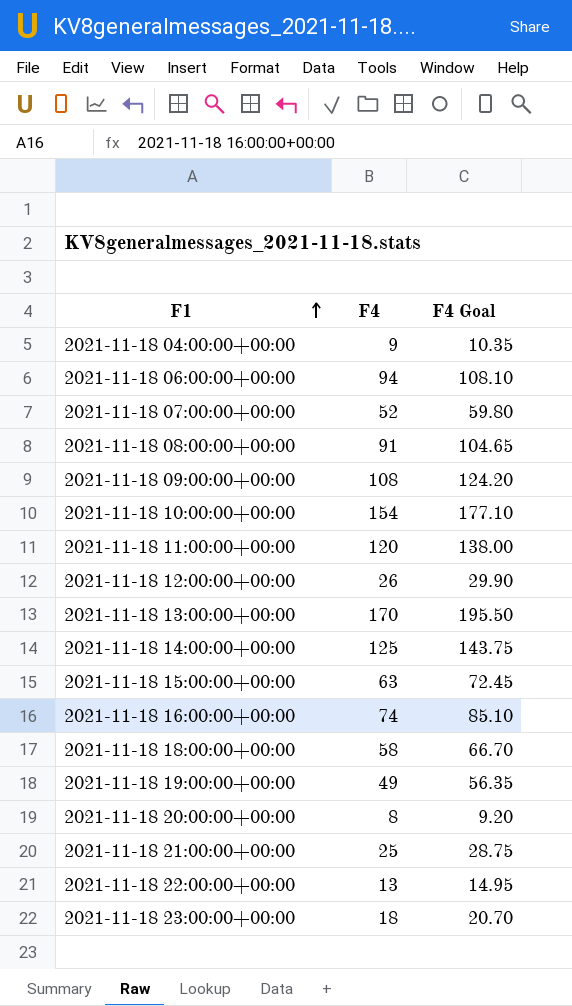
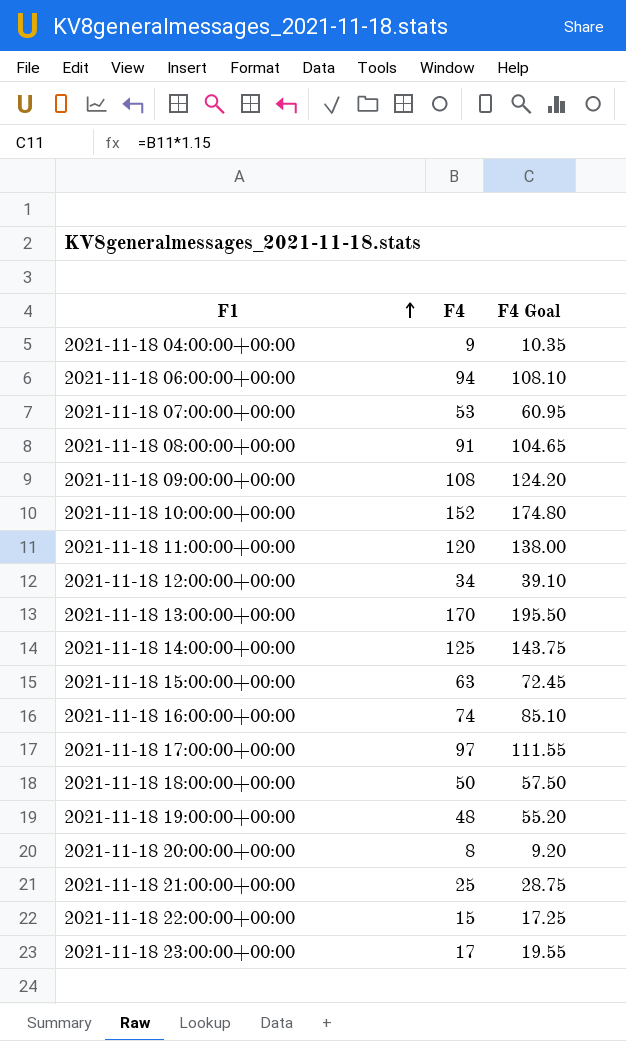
2021-11-18 07:00:00+00:00 | F4: 52 -> 53
2021-11-18 07:00:00+00:00 | F4 Goal: 59.80 -> 60.95
2021-11-18 10:00:00+00:00 | F4: 154 -> 152
2021-11-18 10:00:00+00:00 | F4 Goal: 177.10 -> 174.80
2021-11-18 12:00:00+00:00 | F4: 26 -> 34
2021-11-18 12:00:00+00:00 | F4 Goal: 29.90 -> 39.10
row 2021-11-18 17:00:00+00:00: none -> 97 | 111.55
2021-11-18 18:00:00+00:00 | F4: 58 -> 50
2021-11-18 18:00:00+00:00 | F4 Goal: 66.70 -> 57.50
2021-11-18 19:00:00+00:00 | F4: 49 -> 48
2021-11-18 19:00:00+00:00 | F4 Goal: 56.35 -> 55.20
2021-11-18 22:00:00+00:00 | F4: 13 -> 15
2021-11-18 22:00:00+00:00 | F4 Goal: 14.95 -> 17.25
2021-11-18 23:00:00+00:00 | F4: 18 -> 17
2021-11-18 23:00:00+00:00 | F4 Goal: 20.70 -> 19.55

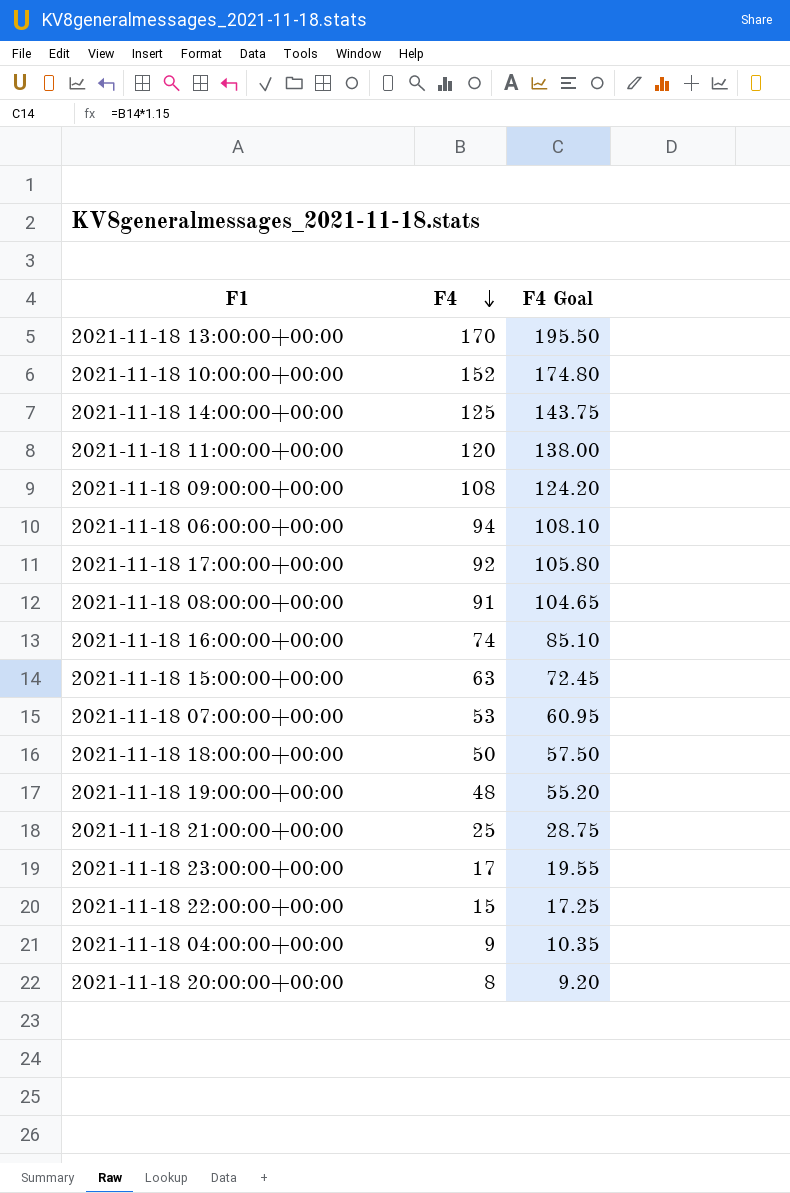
row order: F1 ascending -> F4 descending
row 2021-11-18 12:00:00+00:00: 34 | 39.10 -> none
2021-11-18 17:00:00+00:00 | F4: 97 -> 92
2021-11-18 17:00:00+00:00 | F4 Goal: 111.55 -> 105.80

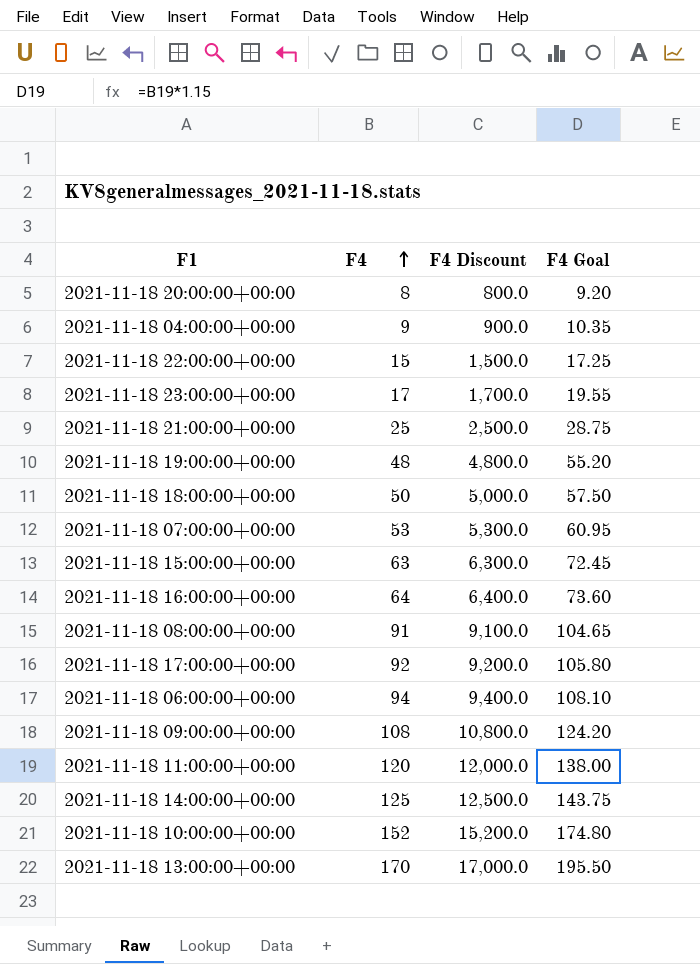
row order: F4 descending -> F4 ascending
column F4 Discount | formula: none -> [F4] * 100
2021-11-18 16:00:00+00:00 | F4: 74 -> 64
2021-11-18 16:00:00+00:00 | F4 Goal: 85.10 -> 73.60

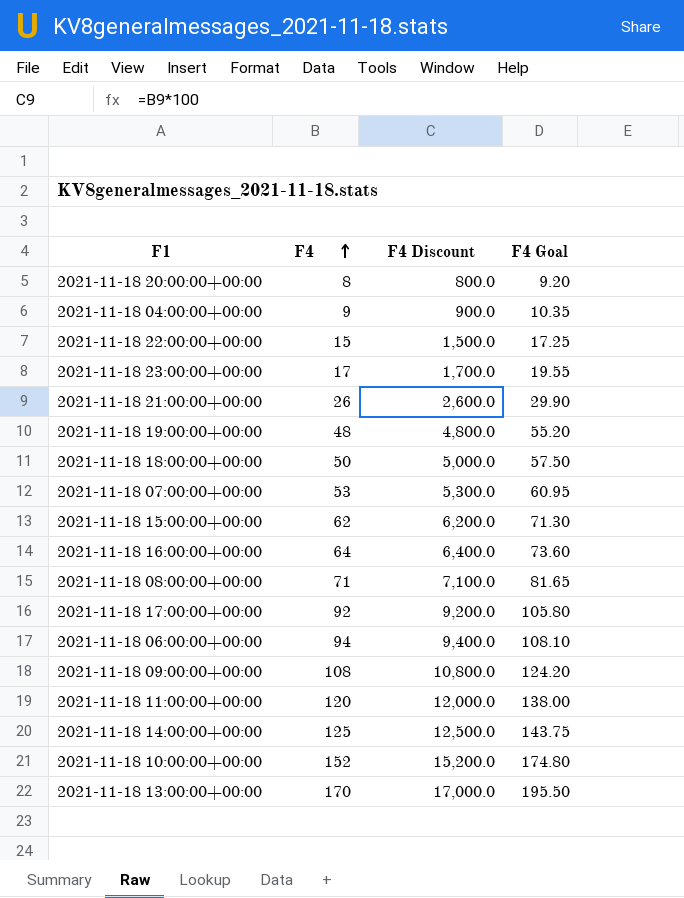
2021-11-18 21:00:00+00:00 | F4: 25 -> 26
2021-11-18 21:00:00+00:00 | F4 Discount: 2,500.0 -> 2,600.0
2021-11-18 21:00:00+00:00 | F4 Goal: 28.75 -> 29.90
2021-11-18 15:00:00+00:00 | F4: 63 -> 62
2021-11-18 15:00:00+00:00 | F4 Discount: 6,300.0 -> 6,200.0
2021-11-18 15:00:00+00:00 | F4 Goal: 72.45 -> 71.30
2021-11-18 08:00:00+00:00 | F4: 91 -> 71
2021-11-18 08:00:00+00:00 | F4 Discount: 9,100.0 -> 7,100.0
2021-11-18 08:00:00+00:00 | F4 Goal: 104.65 -> 81.65

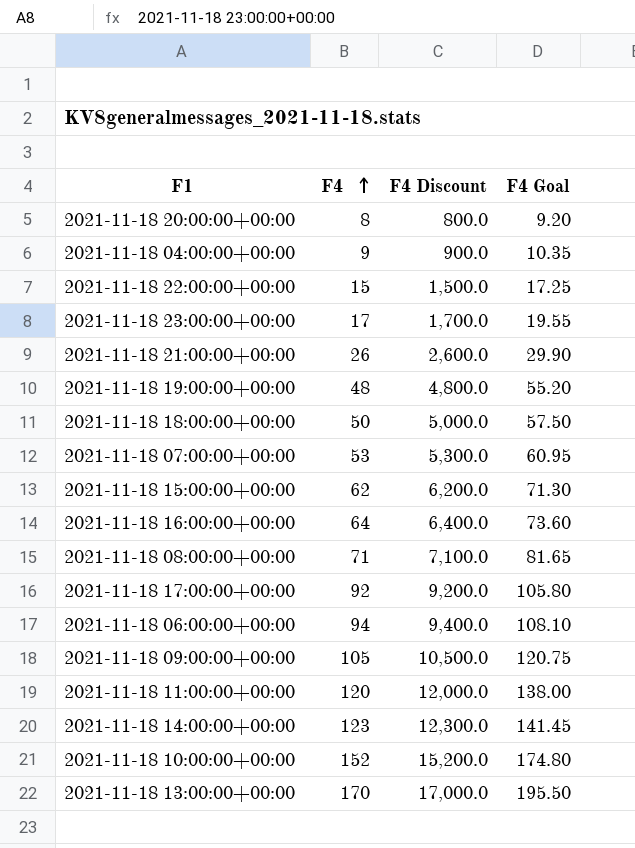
2021-11-18 09:00:00+00:00 | F4: 108 -> 105
2021-11-18 09:00:00+00:00 | F4 Discount: 10,800.0 -> 10,500.0
2021-11-18 09:00:00+00:00 | F4 Goal: 124.20 -> 120.75
2021-11-18 14:00:00+00:00 | F4: 125 -> 123
2021-11-18 14:00:00+00:00 | F4 Discount: 12,500.0 -> 12,300.0
2021-11-18 14:00:00+00:00 | F4 Goal: 143.75 -> 141.45

